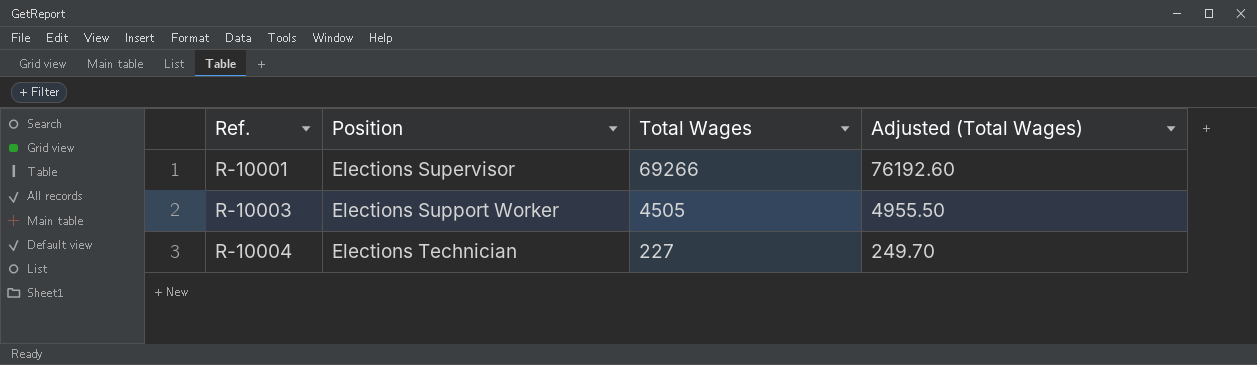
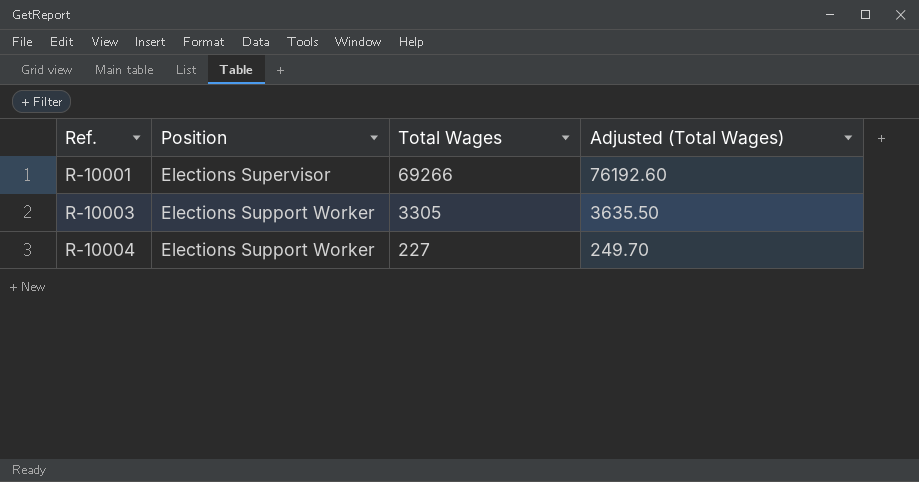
R-10003 | Total Wages: 4505 -> 3305
R-10003 | Adjusted (Total Wages): 4955.50 -> 3635.50
R-10004 | Position: Elections Technician -> Elections Support Worker

